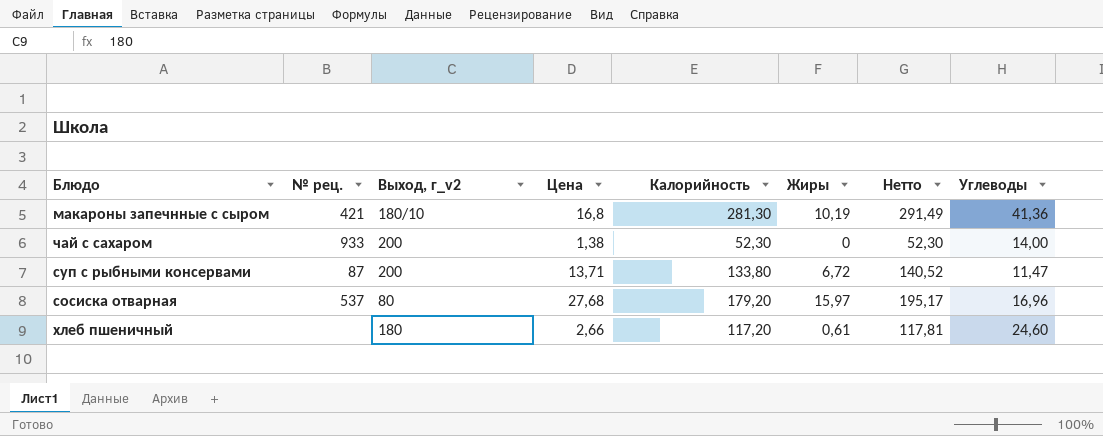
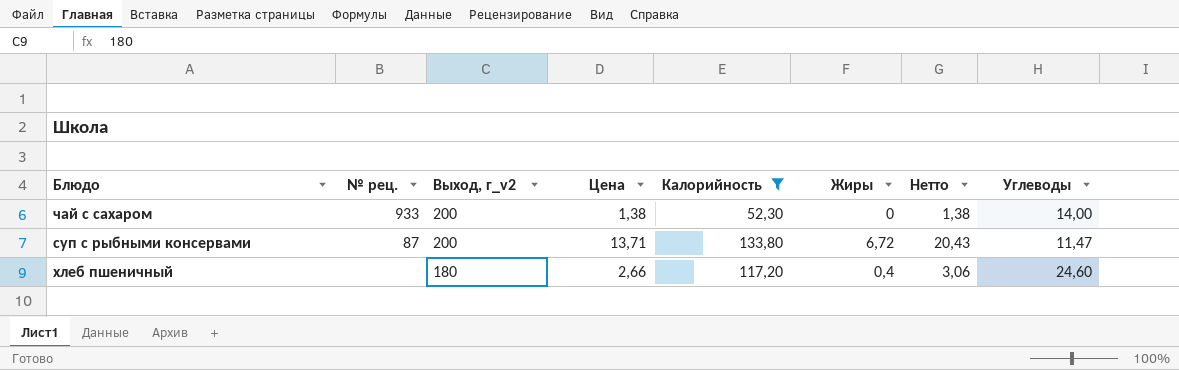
filter: none -> Калорийность <= 133,80
column Нетто | formula: [Калорийность] + [Жиры] -> [Цена] + [Жиры]
хлеб пшеничный | Жиры: 0,61 -> 0,4

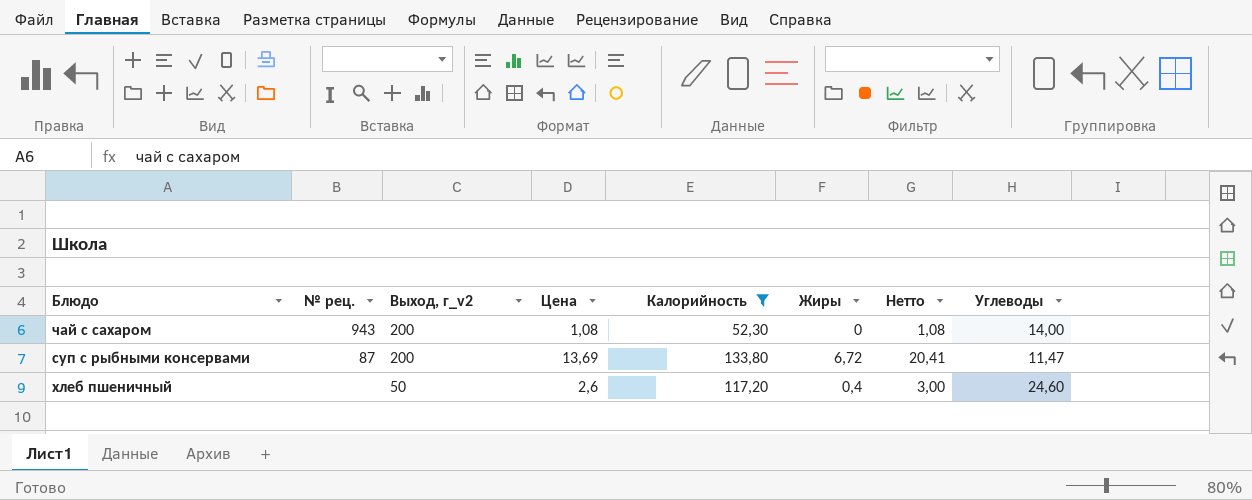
чай с сахаром | № рец.: 933 -> 943
чай с сахаром | Цена: 1,38 -> 1,08
чай с сахаром | Нетто: 1,38 -> 1,08
суп с рыбными консервами | Цена: 13,71 -> 13,69
суп с рыбными консервами | Нетто: 20,43 -> 20,41
хлеб пшеничный | Выход, г_v2: 180 -> 50
хлеб пшеничный | Цена: 2,66 -> 2,6
хлеб пшеничный | Нетто: 3,06 -> 3,00

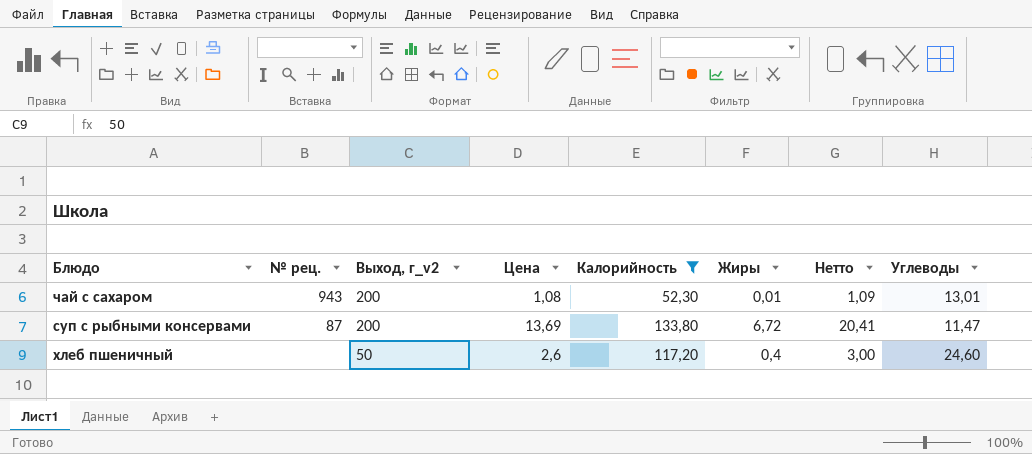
чай с сахаром | Жиры: 0 -> 0,01
чай с сахаром | Нетто: 1,08 -> 1,09
чай с сахаром | Углеводы: 14,00 -> 13,01

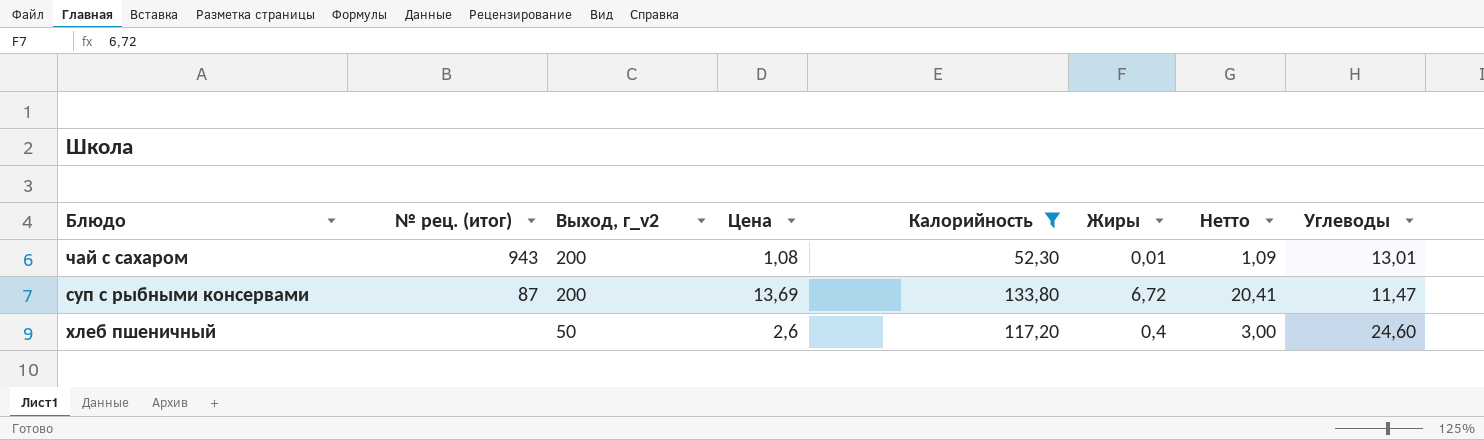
column name: № рец. -> № рец. (итог)

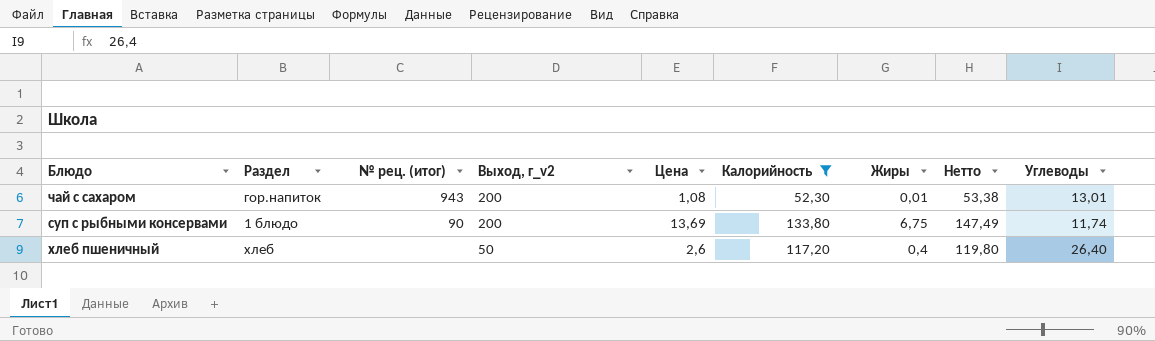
column Раздел | position: none -> 2
column Нетто | formula: [Цена] + [Жиры] -> [Цена] + [Калорийность]
суп с рыбными консервами | № рец. (итог): 87 -> 90
суп с рыбными консервами | Жиры: 6,72 -> 6,75
суп с рыбными консервами | Углеводы: 11,47 -> 11,74
хлеб пшеничный | Углеводы: 24,60 -> 26,40

